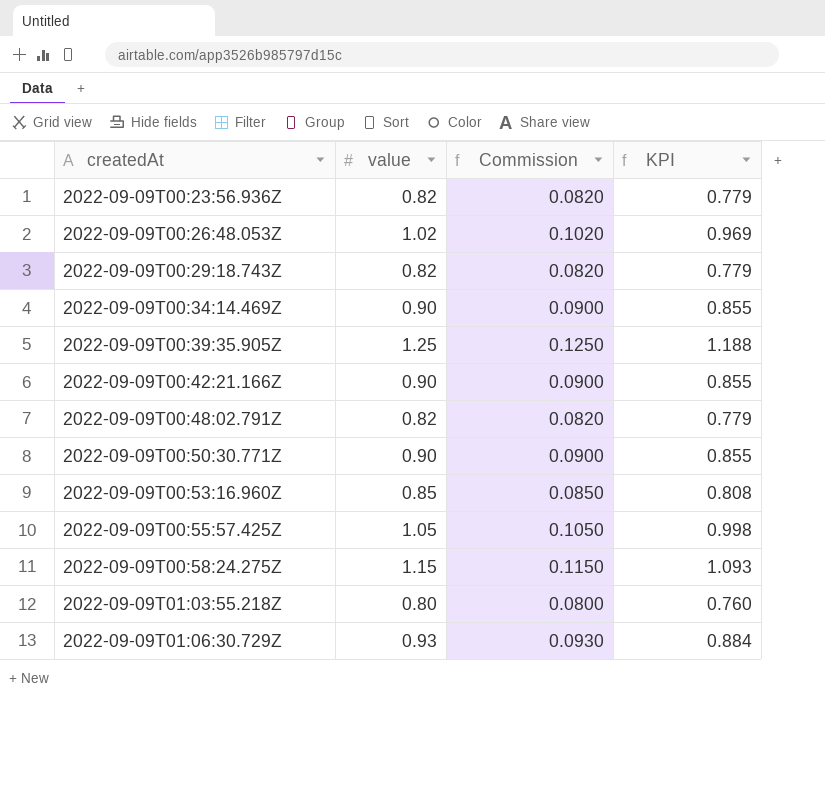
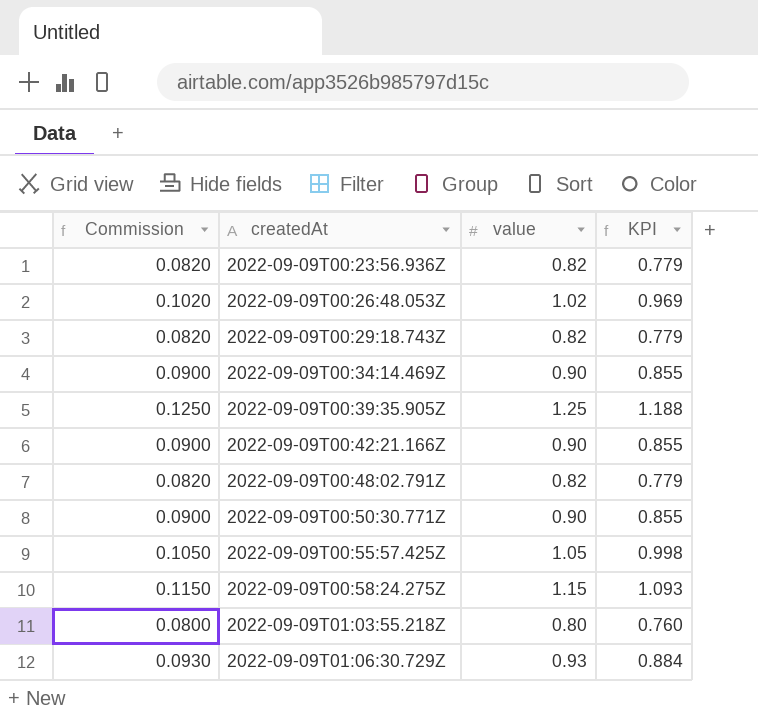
column Commission | position: 3 -> 1
row 2022-09-09T00:53:16.960Z: 0.85 | 0.0850 | 0.808 -> none

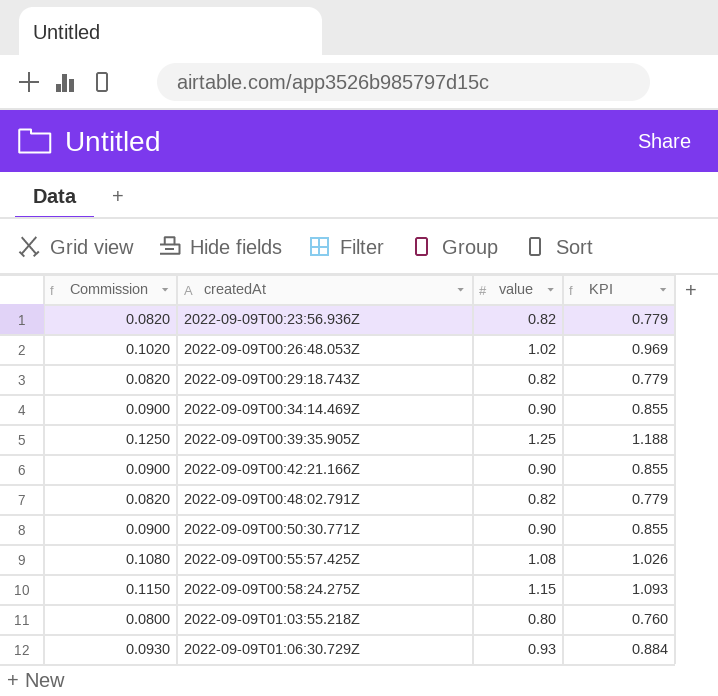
2022-09-09T00:55:57.425Z | Commission: 0.1050 -> 0.1080
2022-09-09T00:55:57.425Z | value: 1.05 -> 1.08
2022-09-09T00:55:57.425Z | KPI: 0.998 -> 1.026

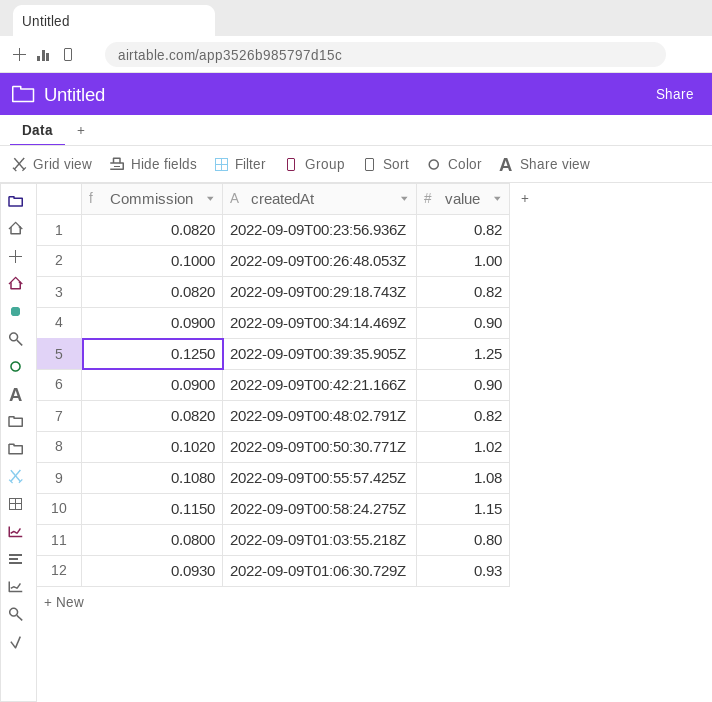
column KPI | formula: [value] * 0.95 -> none
2022-09-09T00:26:48.053Z | Commission: 0.1020 -> 0.1000
2022-09-09T00:26:48.053Z | value: 1.02 -> 1.00
2022-09-09T00:50:30.771Z | Commission: 0.0900 -> 0.1020
2022-09-09T00:50:30.771Z | value: 0.90 -> 1.02

